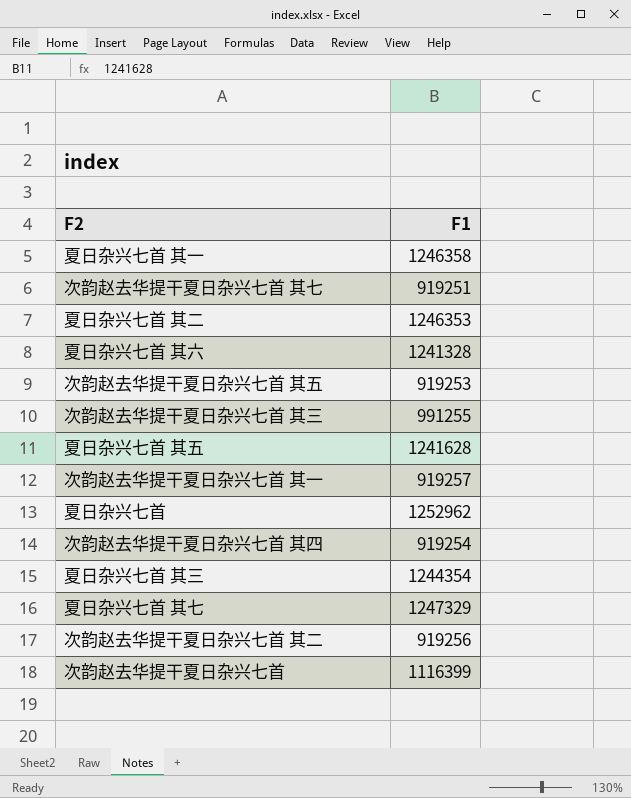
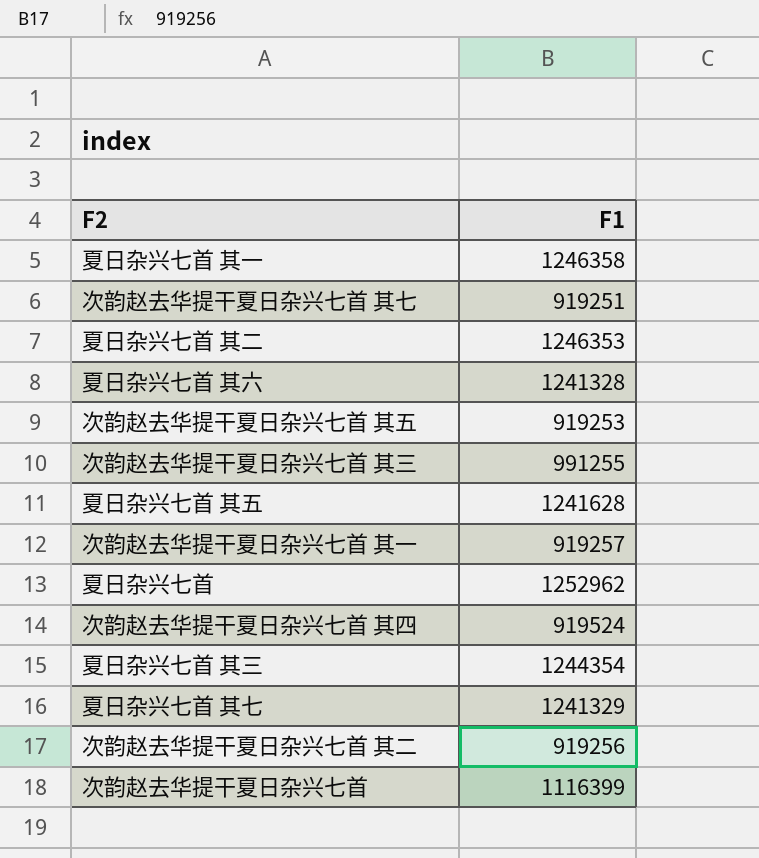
次韵赵去华提干夏日杂兴七首 其四 | F1: 919254 -> 919524
夏日杂兴七首 其七 | F1: 1247329 -> 1241329

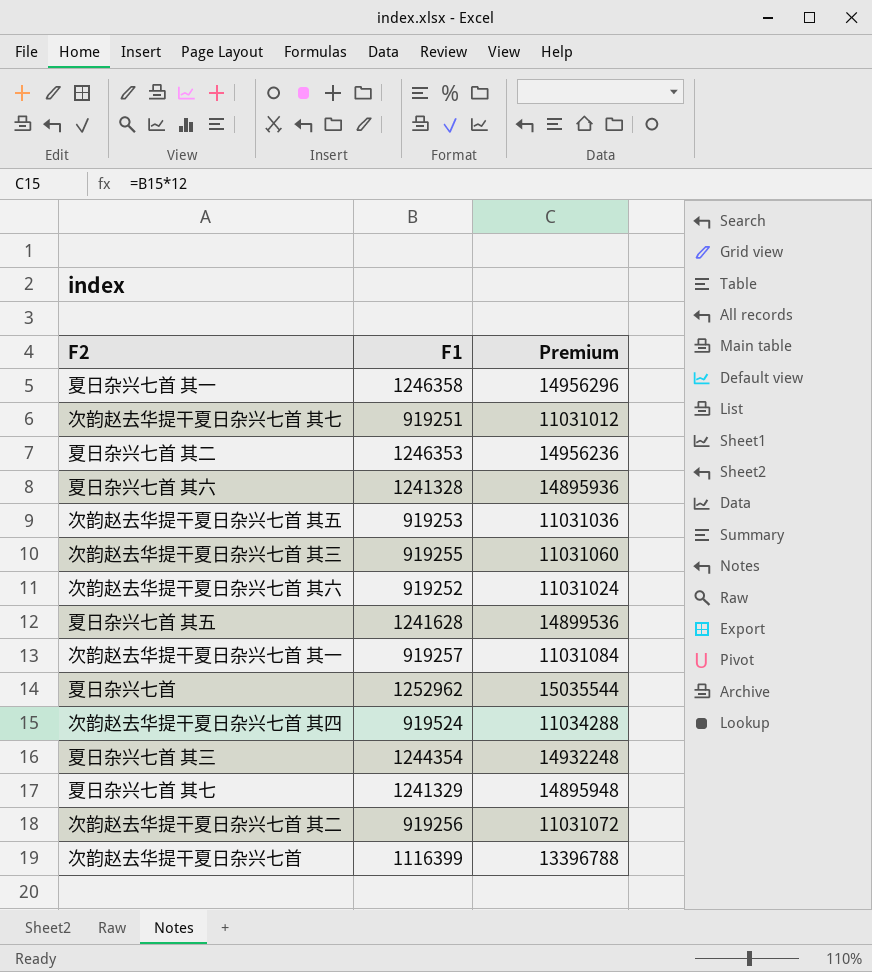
column Premium | formula: none -> [F1] * 12
次韵赵去华提干夏日杂兴七首 其三 | F1: 991255 -> 919255
row 次韵赵去华提干夏日杂兴七首 其六: none -> 919252 | 11031024

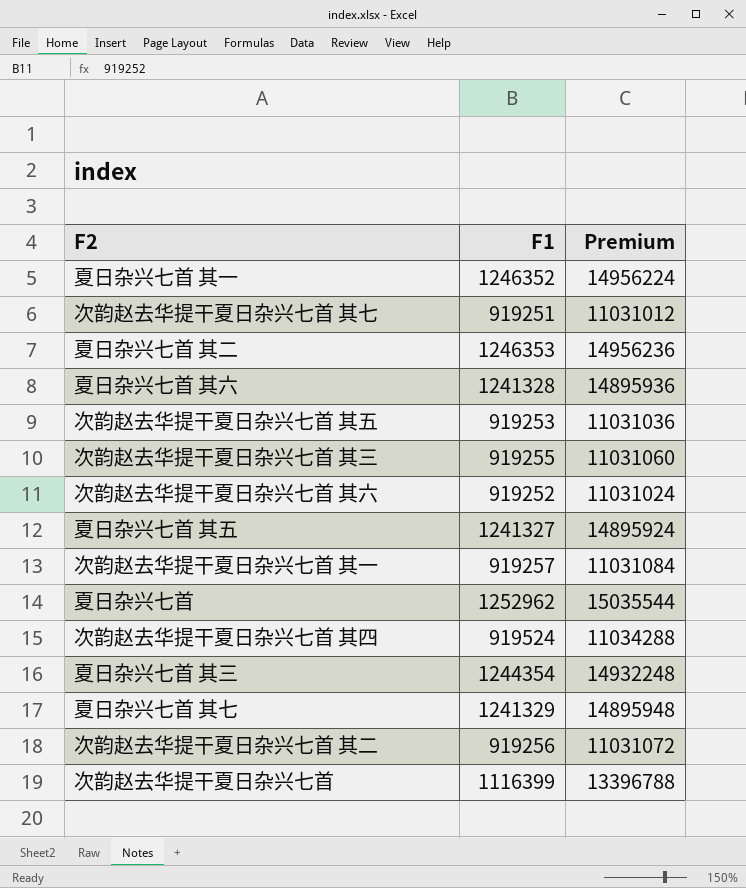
夏日杂兴七首 其一 | F1: 1246358 -> 1246352
夏日杂兴七首 其一 | Premium: 14956296 -> 14956224
夏日杂兴七首 其五 | F1: 1241628 -> 1241327
夏日杂兴七首 其五 | Premium: 14899536 -> 14895924

